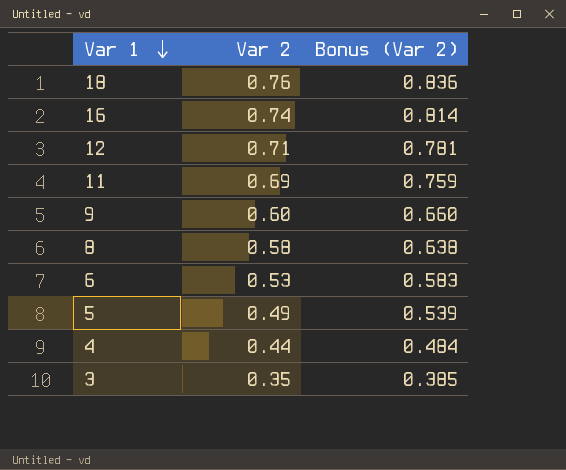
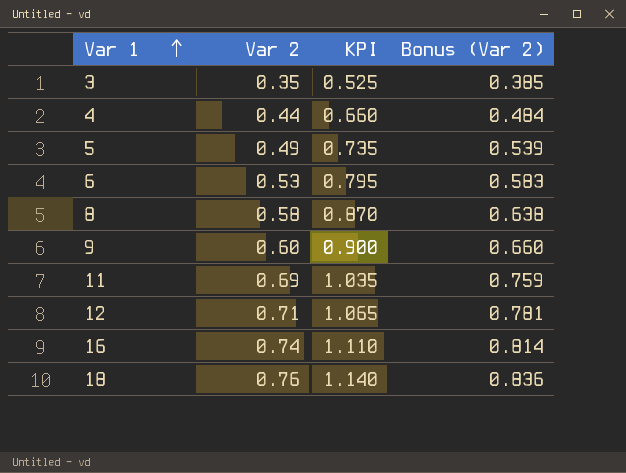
row order: Var 1 descending -> Var 1 ascending
column KPI | formula: none -> [Var 2] * 1.5

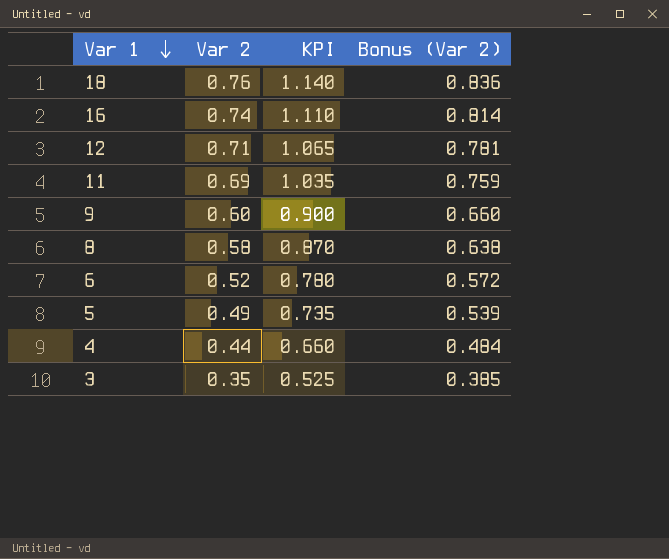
row order: Var 1 ascending -> Var 1 descending
6 | Var 2: 0.53 -> 0.52
6 | KPI: 0.795 -> 0.780
6 | Bonus (Var 2): 0.583 -> 0.572

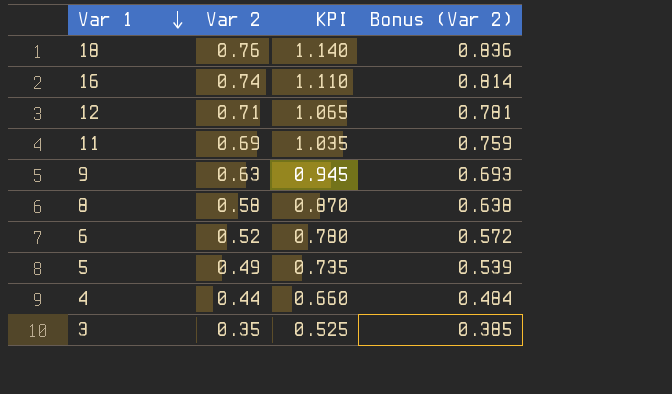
9 | Var 2: 0.60 -> 0.63
9 | KPI: 0.900 -> 0.945
9 | Bonus (Var 2): 0.660 -> 0.693

